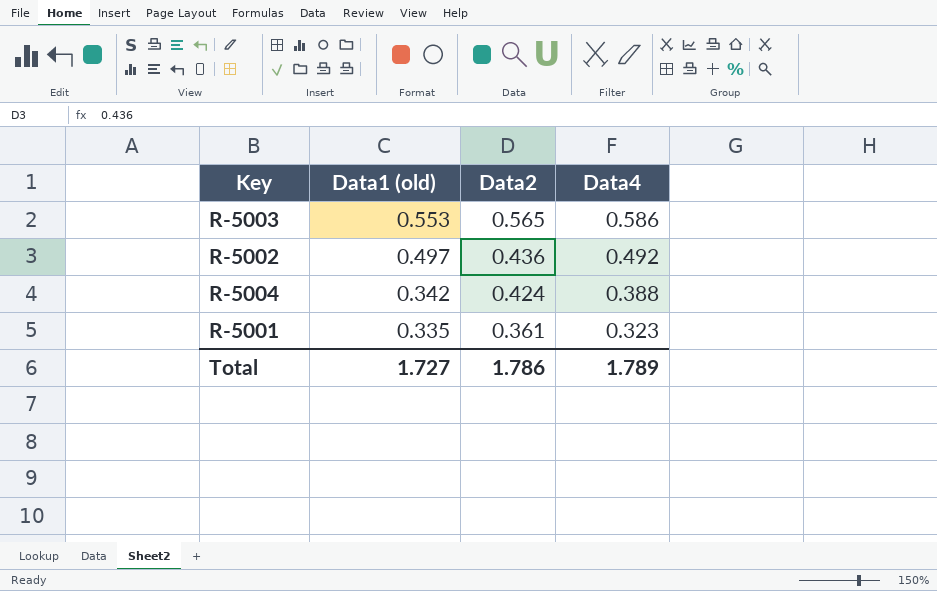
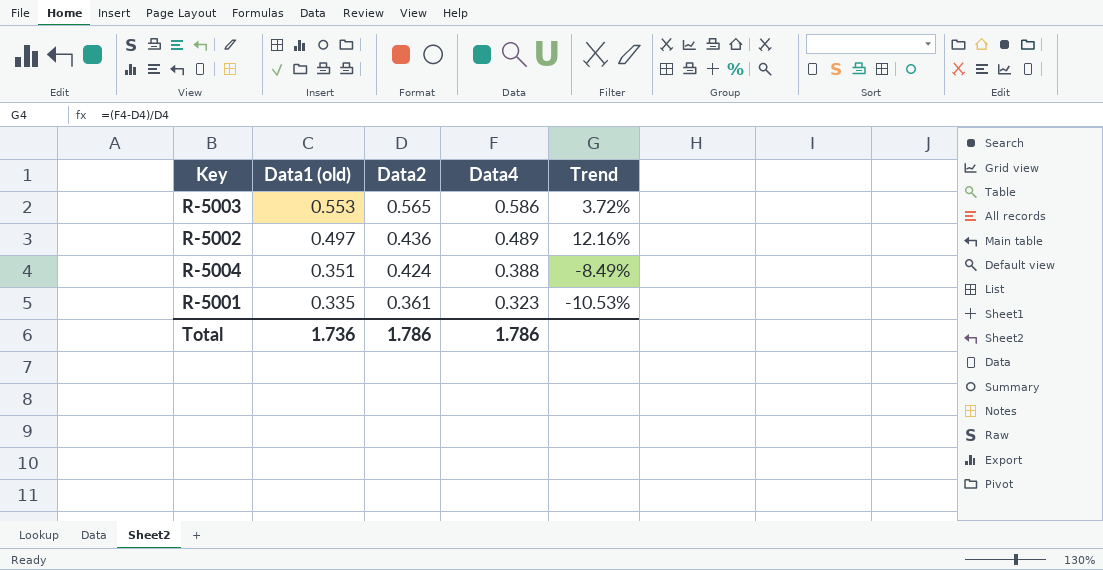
column Trend | formula: none -> ([Data4] - [Data2]) / [Data2]
R-5002 | Data4: 0.492 -> 0.489
R-5004 | Data1 (old): 0.342 -> 0.351
Total | Data1 (old): 1.727 -> 1.736
Total | Data4: 1.789 -> 1.786

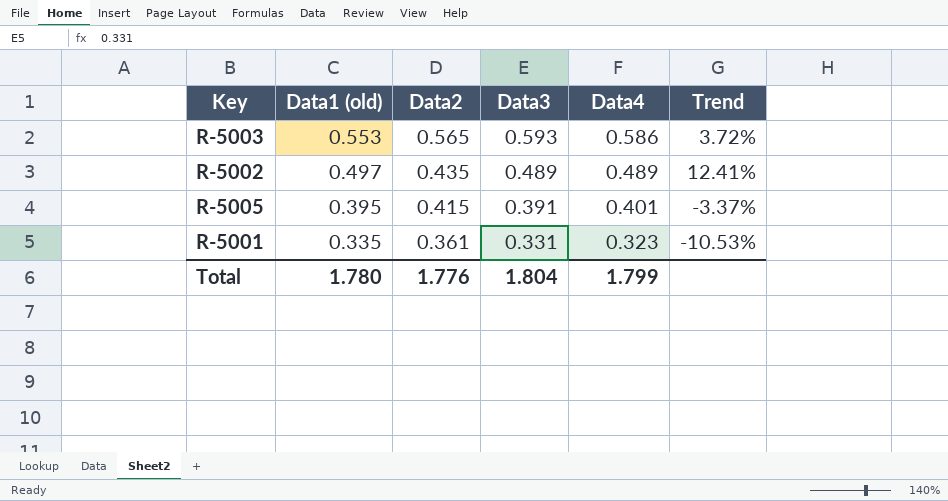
column Data3 | position: none -> 4
row R-5004: 0.351 | 0.424 | 0.388 | -8.49% -> none
R-5002 | Data2: 0.436 -> 0.435
R-5002 | Trend: 12.16% -> 12.41%
row R-5005: none -> 0.395 | 0.415 | 0.391 | 0.401 | -3.37%
Total | Data1 (old): 1.736 -> 1.780
Total | Data2: 1.786 -> 1.776
Total | Data4: 1.786 -> 1.799

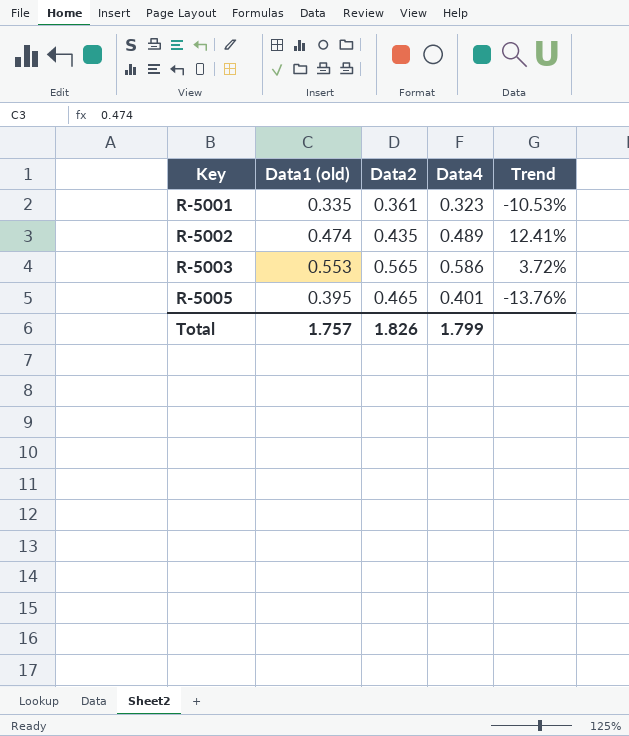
row order: Data1 (old) descending -> Key ascending
column Data3 | position: 4 -> none
R-5002 | Data1 (old): 0.497 -> 0.474
R-5005 | Data2: 0.415 -> 0.465
R-5005 | Trend: -3.37% -> -13.76%
Total | Data1 (old): 1.780 -> 1.757
Total | Data2: 1.776 -> 1.826

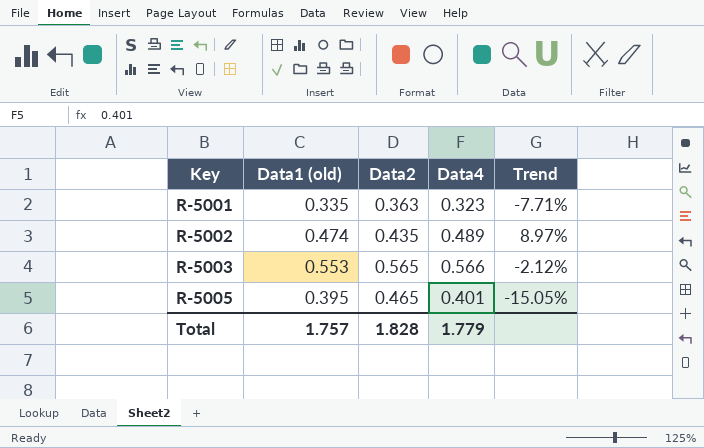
column Trend | formula: ([Data4] - [Data2]) / [Data2] -> ([Data1 (old)] - [Data2]) / [Data2]
R-5001 | Data2: 0.361 -> 0.363
R-5003 | Data4: 0.586 -> 0.566
Total | Data2: 1.826 -> 1.828
Total | Data4: 1.799 -> 1.779

